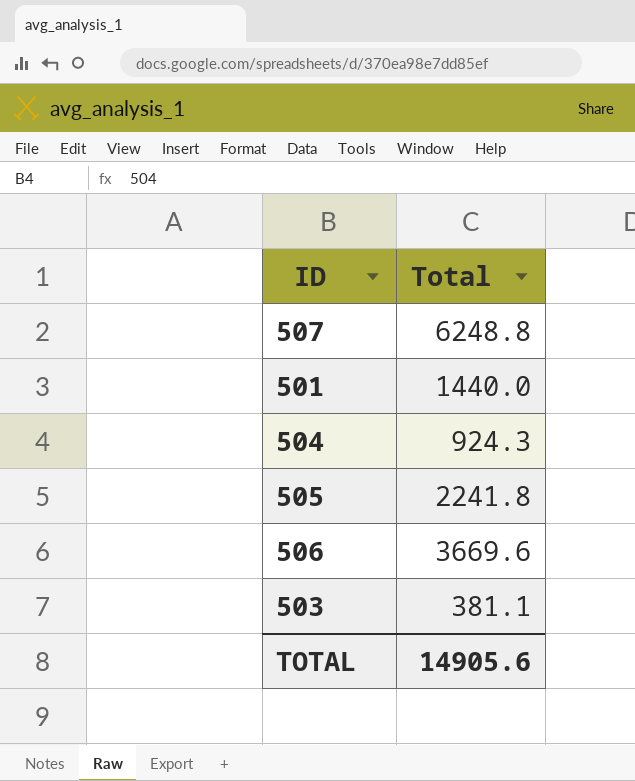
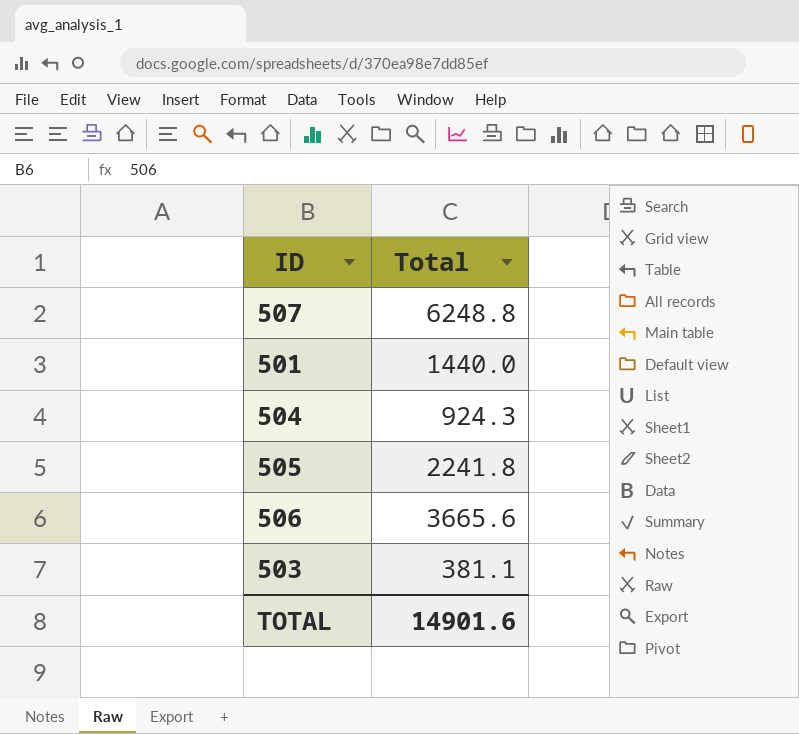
506 | Total: 3669.6 -> 3665.6
TOTAL | Total: 14905.6 -> 14901.6

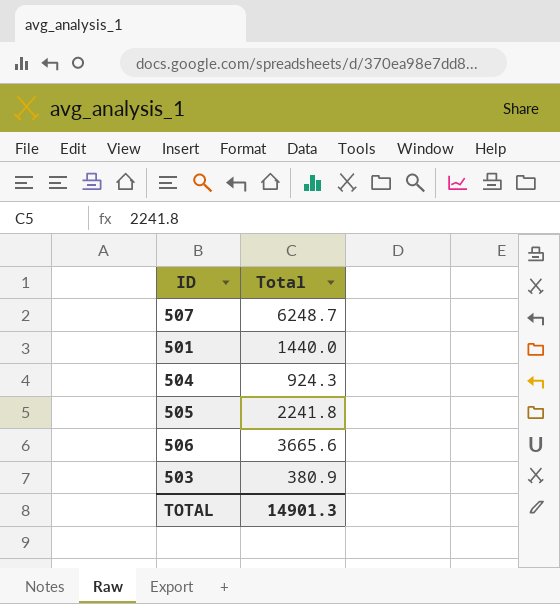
507 | Total: 6248.8 -> 6248.7
503 | Total: 381.1 -> 380.9
TOTAL | Total: 14901.6 -> 14901.3

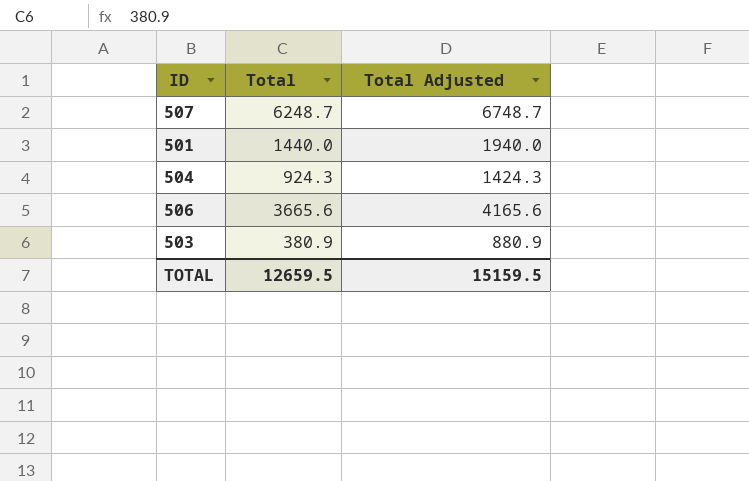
column Total Adjusted | formula: none -> [Total] + 500
row 505: 2241.8 -> none
TOTAL | Total: 14901.3 -> 12659.5

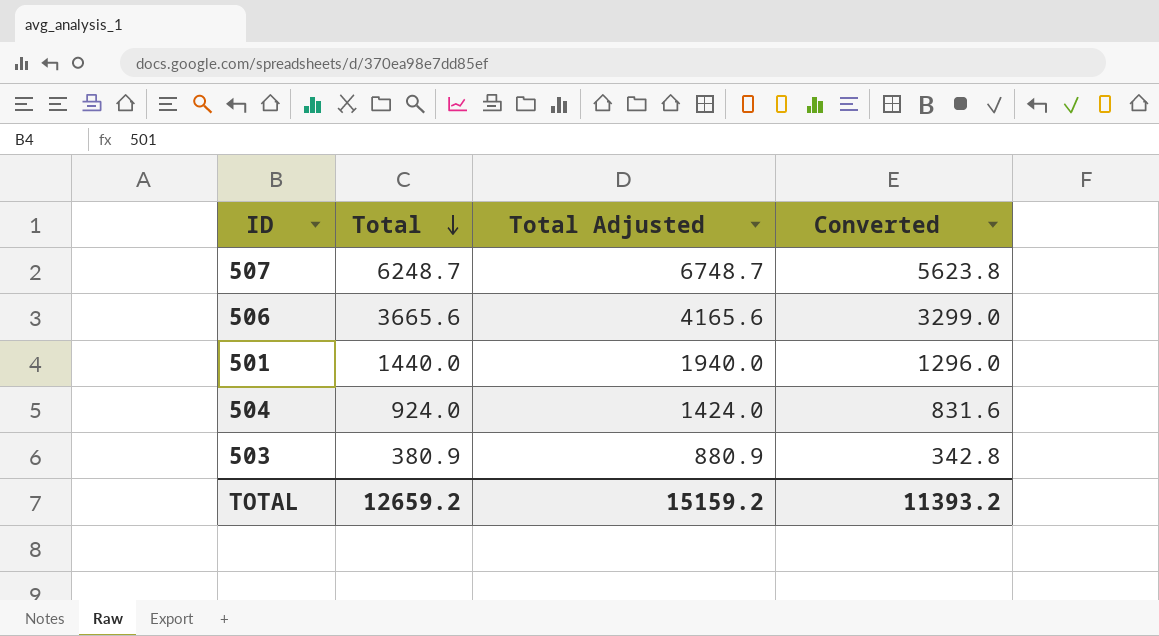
row order: none -> Total descending
column Converted | formula: none -> [Total] * 0.9
504 | Total: 924.3 -> 924.0
504 | Total Adjusted: 1424.3 -> 1424.0
TOTAL | Total: 12659.5 -> 12659.2
TOTAL | Total Adjusted: 15159.5 -> 15159.2

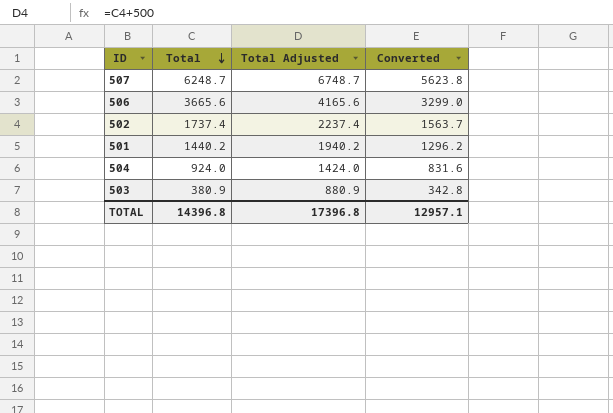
row 502: none -> 1737.4 | 2237.4 | 1563.7
501 | Total: 1440.0 -> 1440.2
501 | Total Adjusted: 1940.0 -> 1940.2
501 | Converted: 1296.0 -> 1296.2
TOTAL | Total: 12659.2 -> 14396.8
TOTAL | Total Adjusted: 15159.2 -> 17396.8
TOTAL | Converted: 11393.2 -> 12957.1

